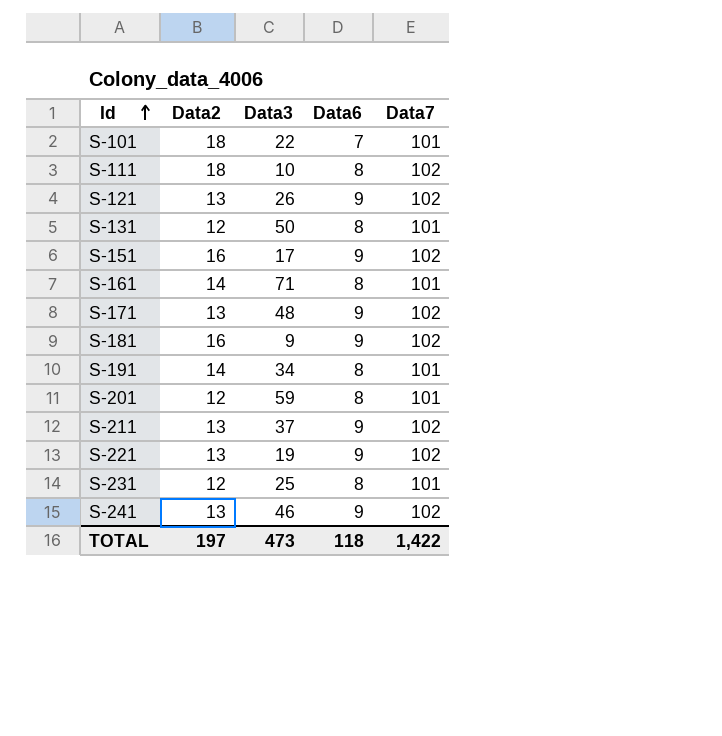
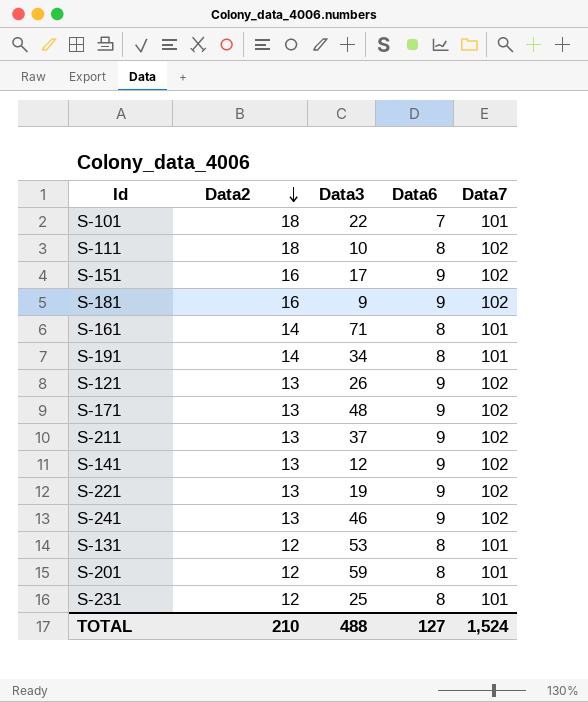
row order: Id ascending -> Data2 descending
row S-141: none -> 13 | 12 | 9 | 102
S-131 | Data3: 50 -> 53
TOTAL | Data2: 197 -> 210
TOTAL | Data3: 473 -> 488
TOTAL | Data6: 118 -> 127
TOTAL | Data7: 1,422 -> 1,524

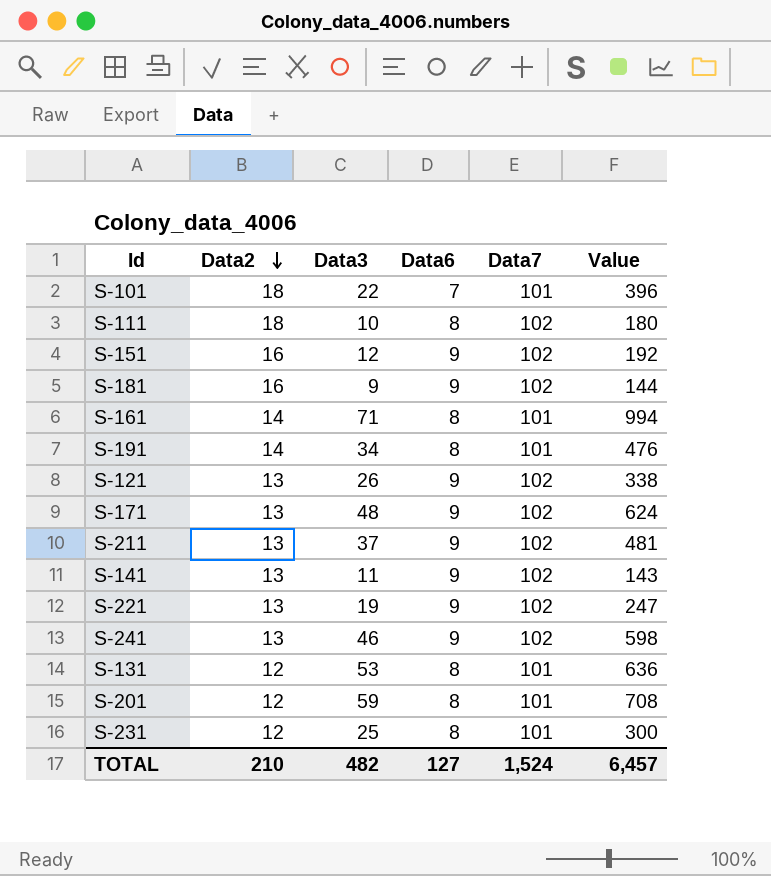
column Value | formula: none -> [Data2] * [Data3]
S-151 | Data3: 17 -> 12
S-141 | Data3: 12 -> 11
TOTAL | Data3: 488 -> 482

